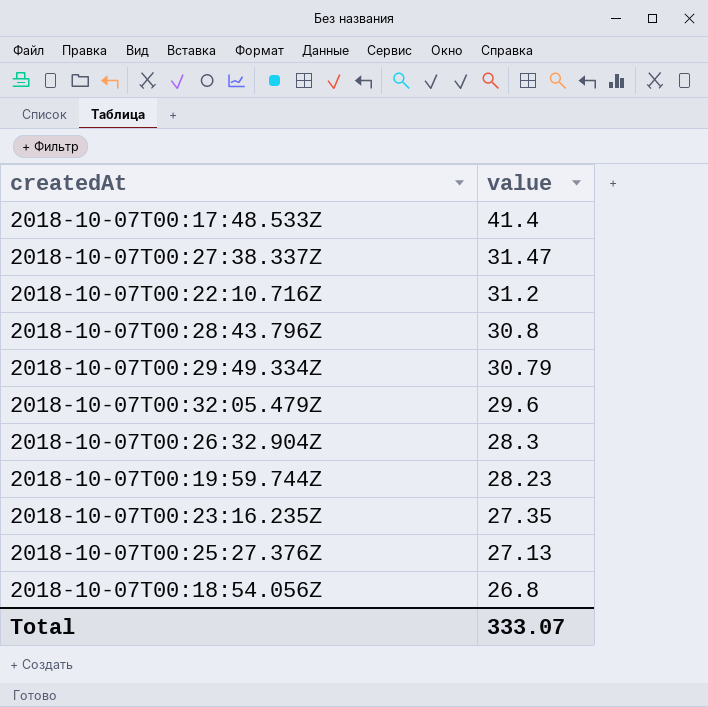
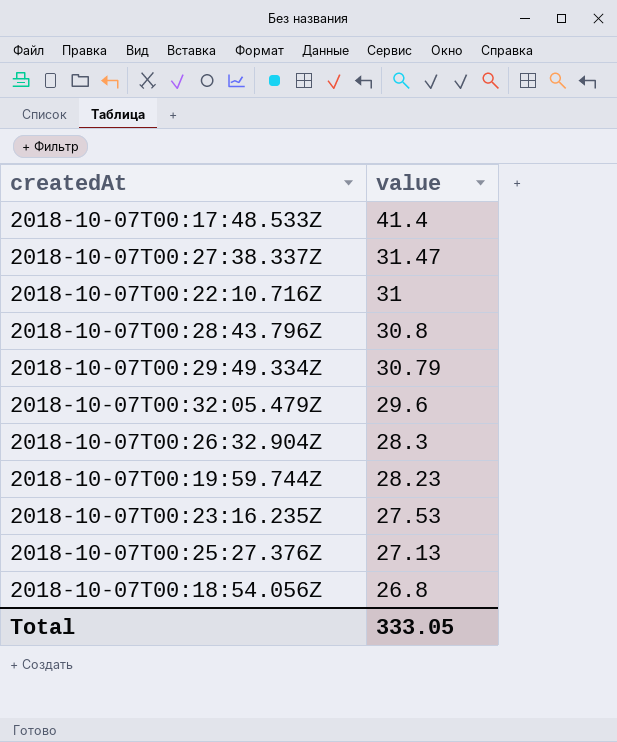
2018-10-07T00:22:10.716Z | value: 31.2 -> 31
2018-10-07T00:23:16.235Z | value: 27.35 -> 27.53
Total | value: 333.07 -> 333.05

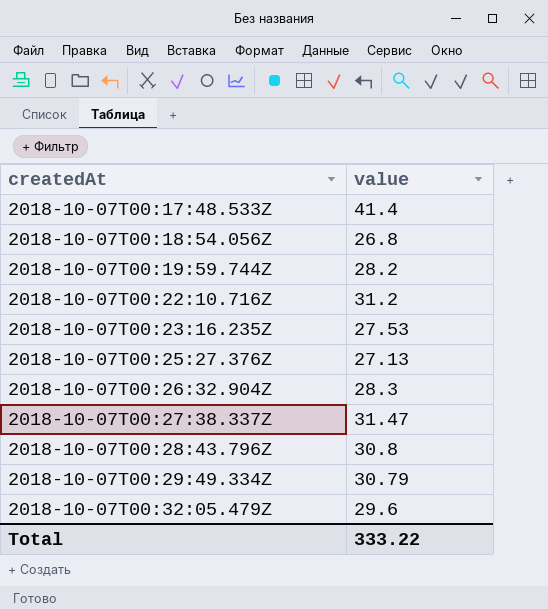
row order: value descending -> createdAt ascending
2018-10-07T00:19:59.744Z | value: 28.23 -> 28.2
2018-10-07T00:22:10.716Z | value: 31 -> 31.2
Total | value: 333.05 -> 333.22

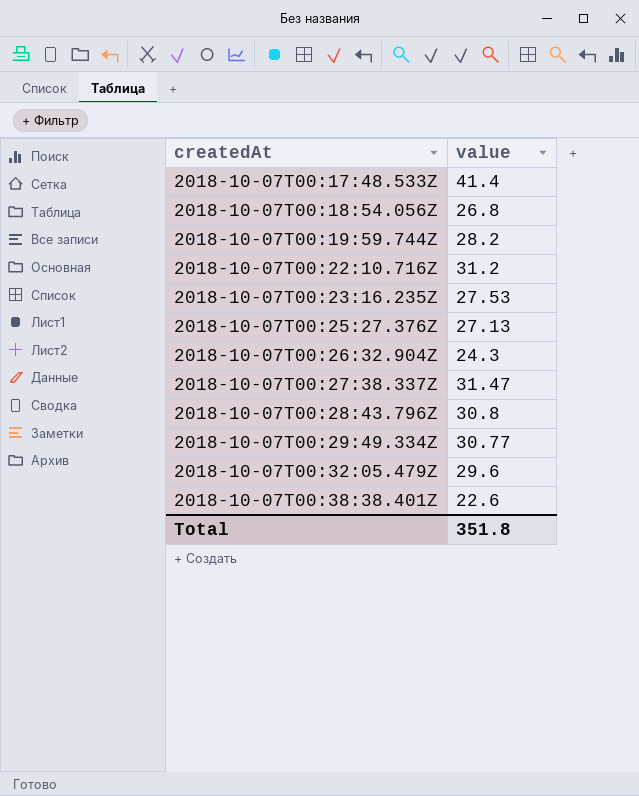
2018-10-07T00:26:32.904Z | value: 28.3 -> 24.3
2018-10-07T00:29:49.334Z | value: 30.79 -> 30.77
row 2018-10-07T00:38:38.401Z: none -> 22.6
Total | value: 333.22 -> 351.8

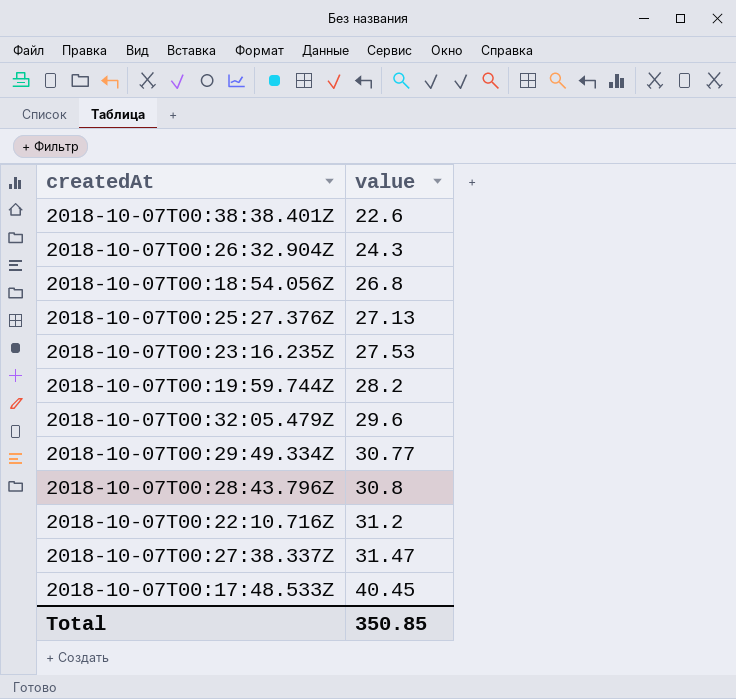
row order: createdAt ascending -> value ascending
2018-10-07T00:17:48.533Z | value: 41.4 -> 40.45
Total | value: 351.8 -> 350.85

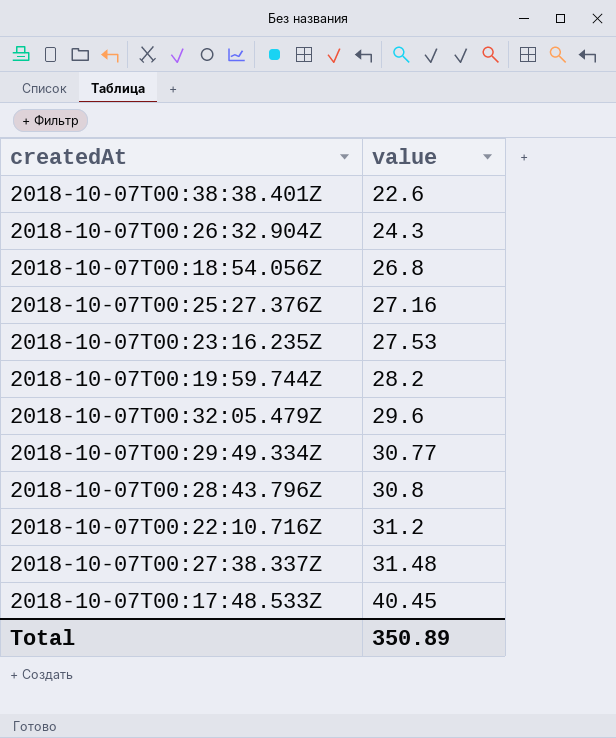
2018-10-07T00:25:27.376Z | value: 27.13 -> 27.16
2018-10-07T00:27:38.337Z | value: 31.47 -> 31.48
Total | value: 350.85 -> 350.89

